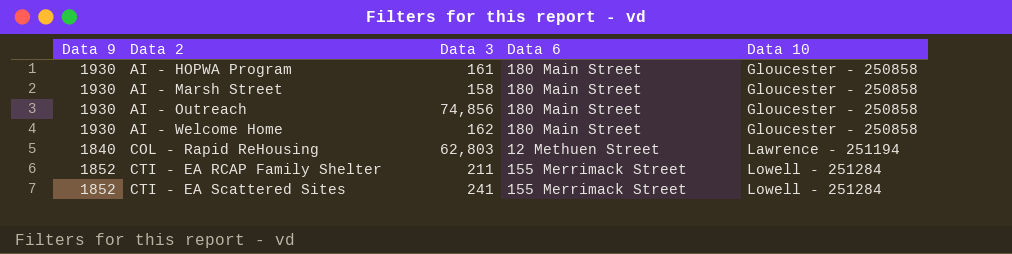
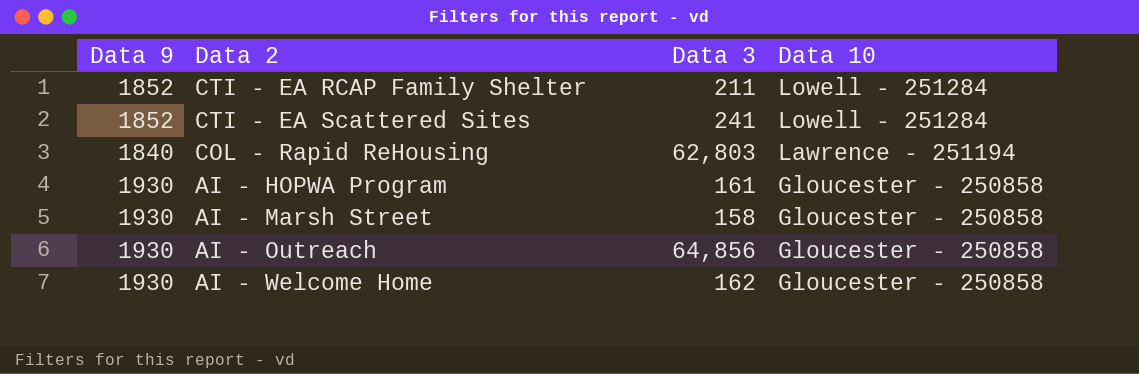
row order: Data 2 ascending -> Data 10 descending
column Data 6 | position: 4 -> none
AI - Outreach | Data 3: 74,856 -> 64,856

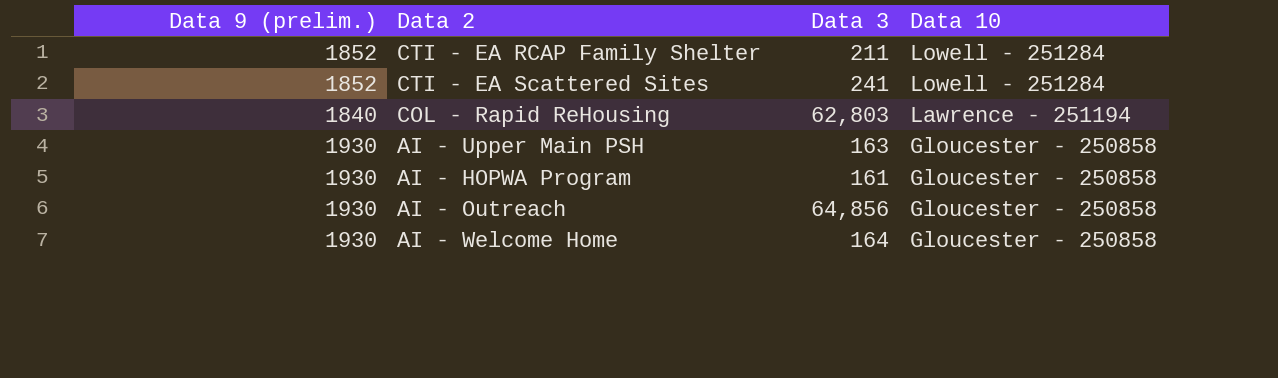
column name: Data 9 -> Data 9 (prelim.)
row AI - Marsh Street: 1930 | 158 | Gloucester - 250858 -> none
row AI - Upper Main PSH: none -> 1930 | 163 | Gloucester - 250858
AI - Welcome Home | Data 3: 162 -> 164

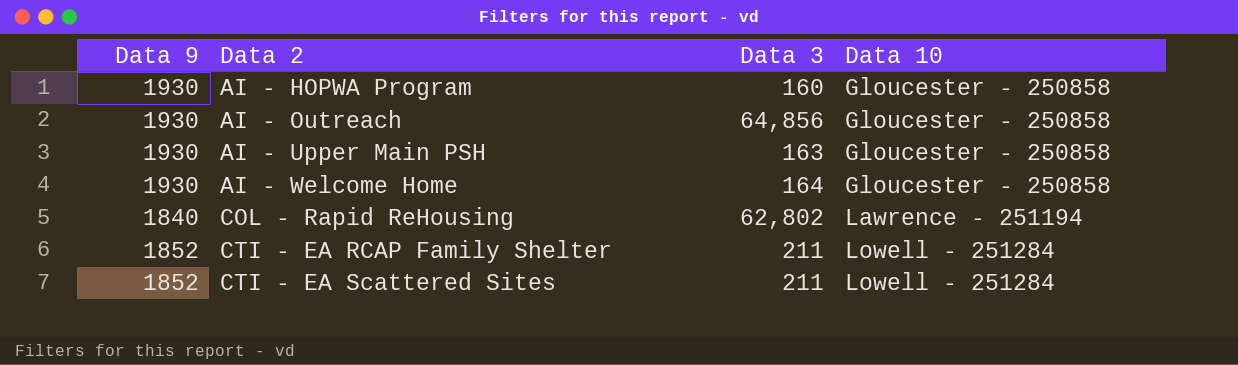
row order: Data 10 descending -> Data 2 ascending
column name: Data 9 (prelim.) -> Data 9
AI - HOPWA Program | Data 3: 161 -> 160
COL - Rapid ReHousing | Data 3: 62,803 -> 62,802
CTI - EA Scattered Sites | Data 3: 241 -> 211

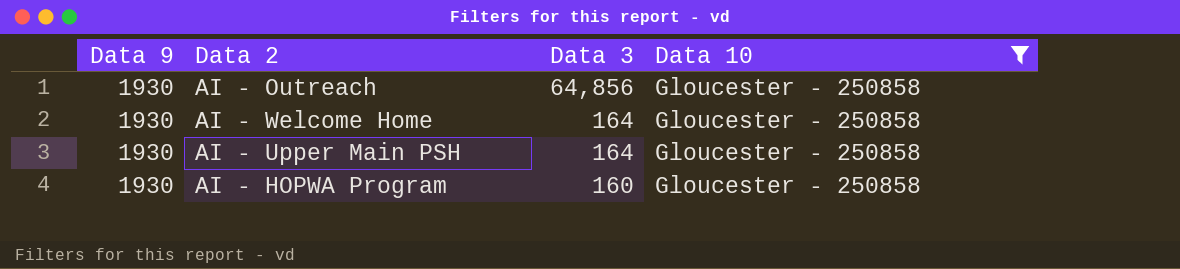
filter: none -> Data 10 = Gloucester - 250858
row order: Data 2 ascending -> Data 3 descending
AI - Upper Main PSH | Data 3: 163 -> 164

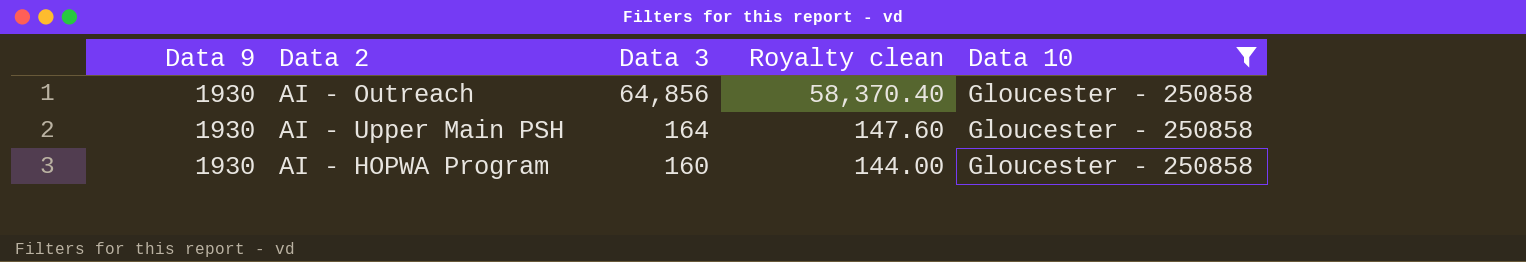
column Royalty clean | formula: none -> [Data 3] * 0.9
row AI - Welcome Home: 1930 | 164 | Gloucester - 250858 -> none

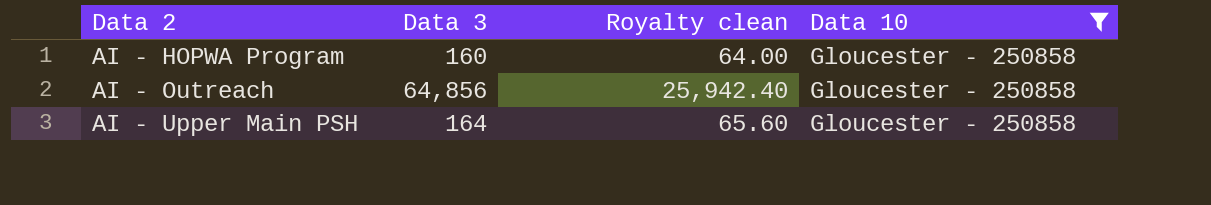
row order: Data 3 descending -> Data 2 ascending
column Data 9 | position: 1 -> none
column Royalty clean | formula: [Data 3] * 0.9 -> [Data 3] * 0.4

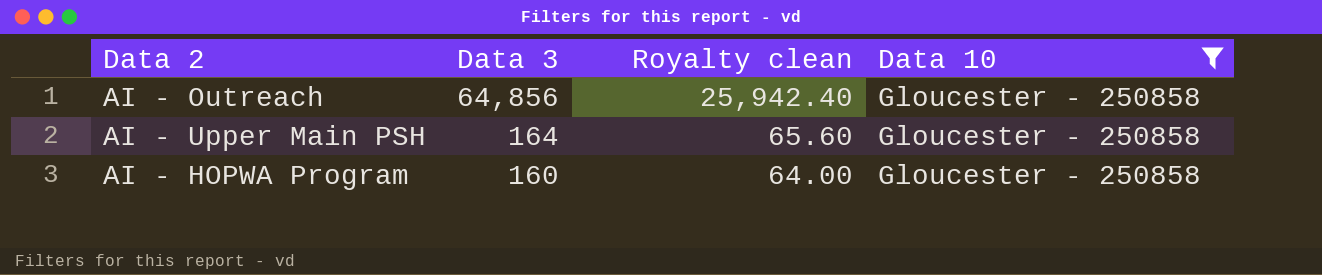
row order: Data 2 ascending -> Data 3 descending

